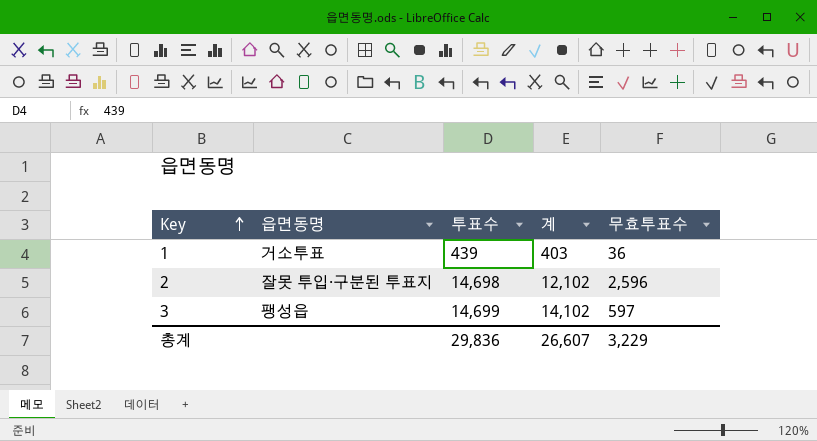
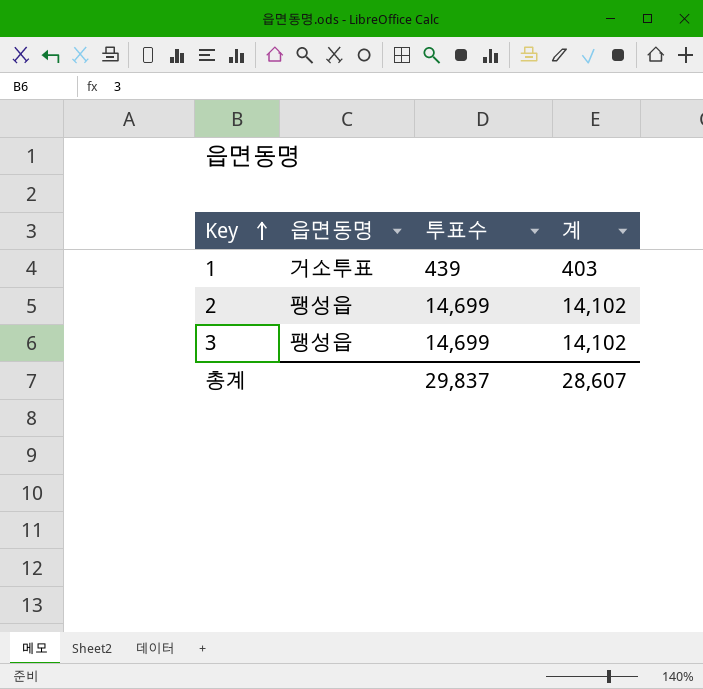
column 무효투표수 | formula: [투표수] - [계] -> none
2 | 읍면동명: 잘못 투입·구분된 투표지 -> 팽성읍
2 | 투표수: 14,698 -> 14,699
2 | 계: 12,102 -> 14,102
총계 | 투표수: 29,836 -> 29,837
총계 | 계: 26,607 -> 28,607

